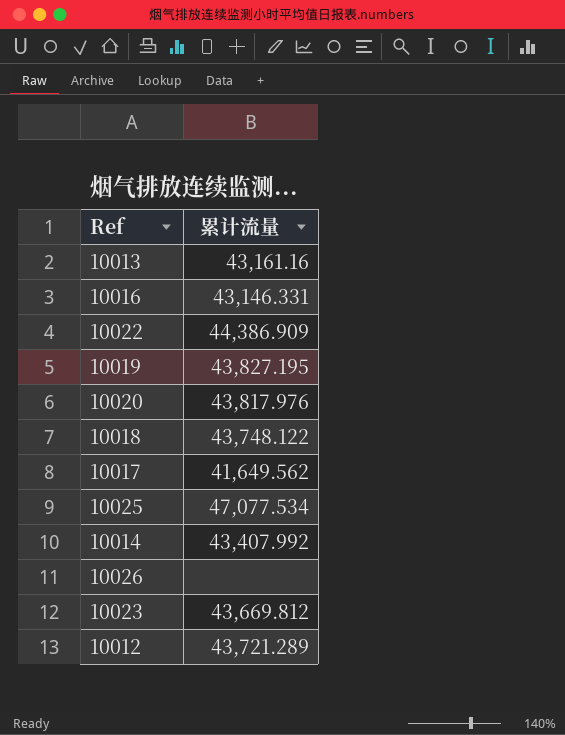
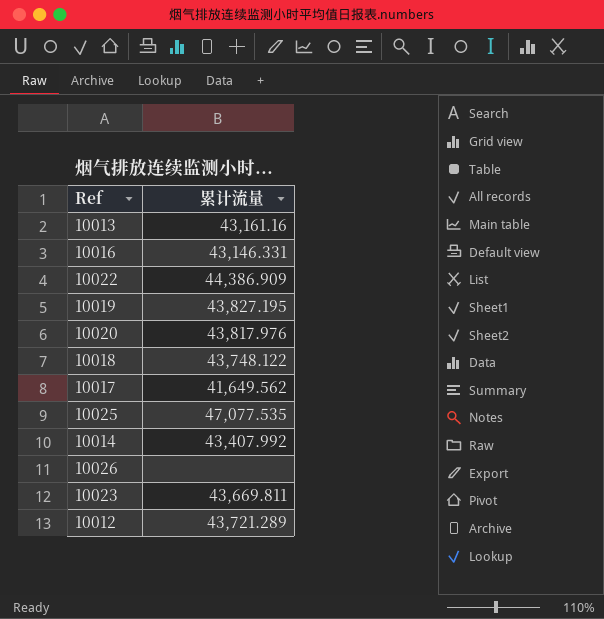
10025 | 累计流量: 47,077.534 -> 47,077.535
10023 | 累计流量: 43,669.812 -> 43,669.811

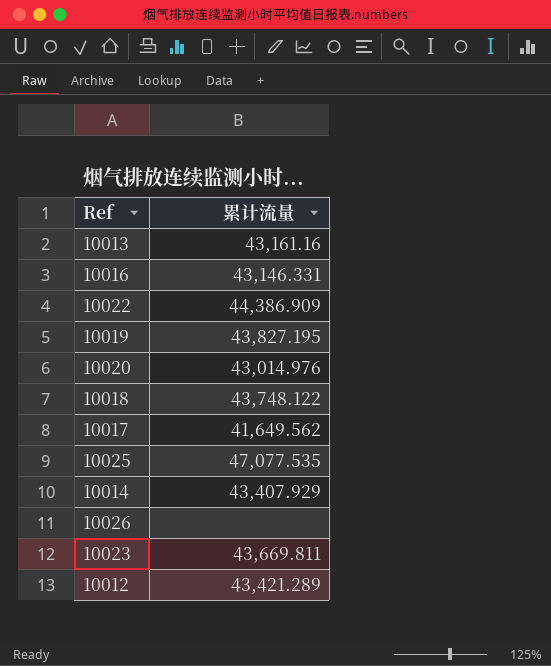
10020 | 累计流量: 43,817.976 -> 43,014.976
10014 | 累计流量: 43,407.992 -> 43,407.929
10012 | 累计流量: 43,721.289 -> 43,421.289

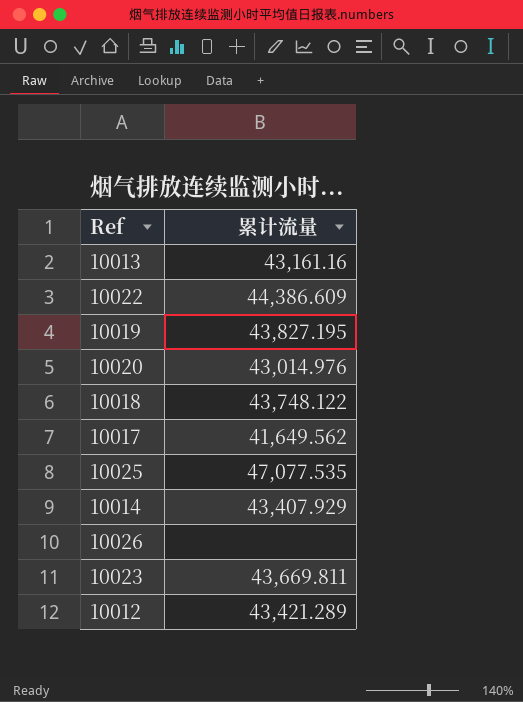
row 10016: 43,146.331 -> none
10022 | 累计流量: 44,386.909 -> 44,386.609

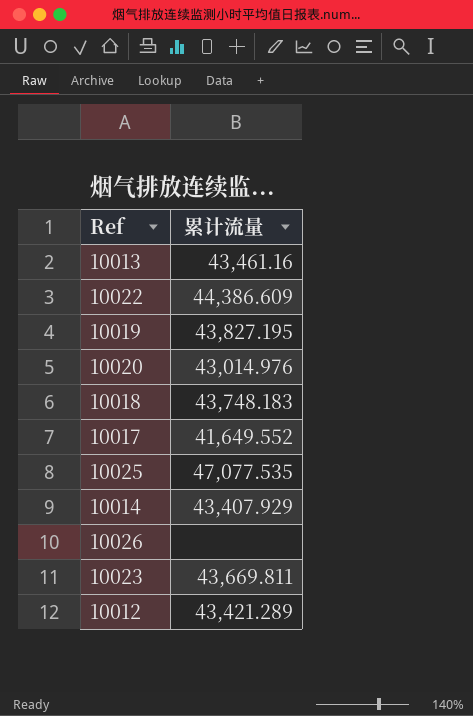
10013 | 累计流量: 43,161.16 -> 43,461.16
10018 | 累计流量: 43,748.122 -> 43,748.183
10017 | 累计流量: 41,649.562 -> 41,649.552

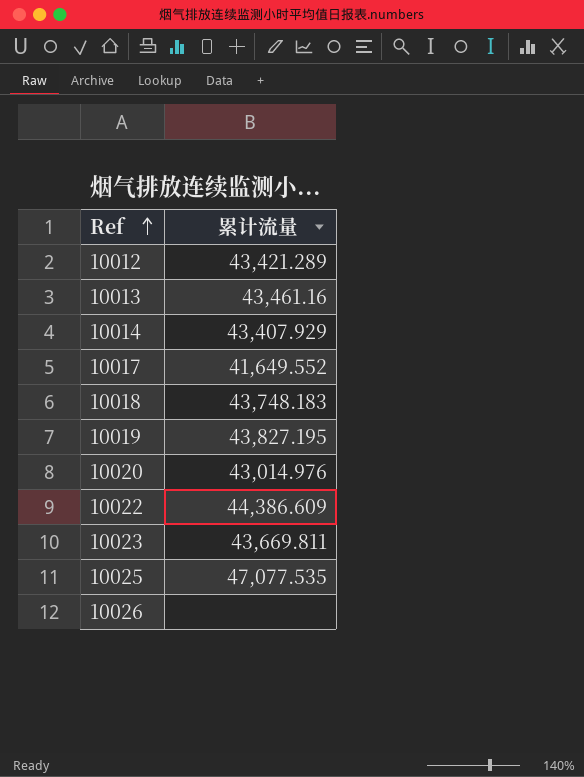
row order: none -> Ref ascending

